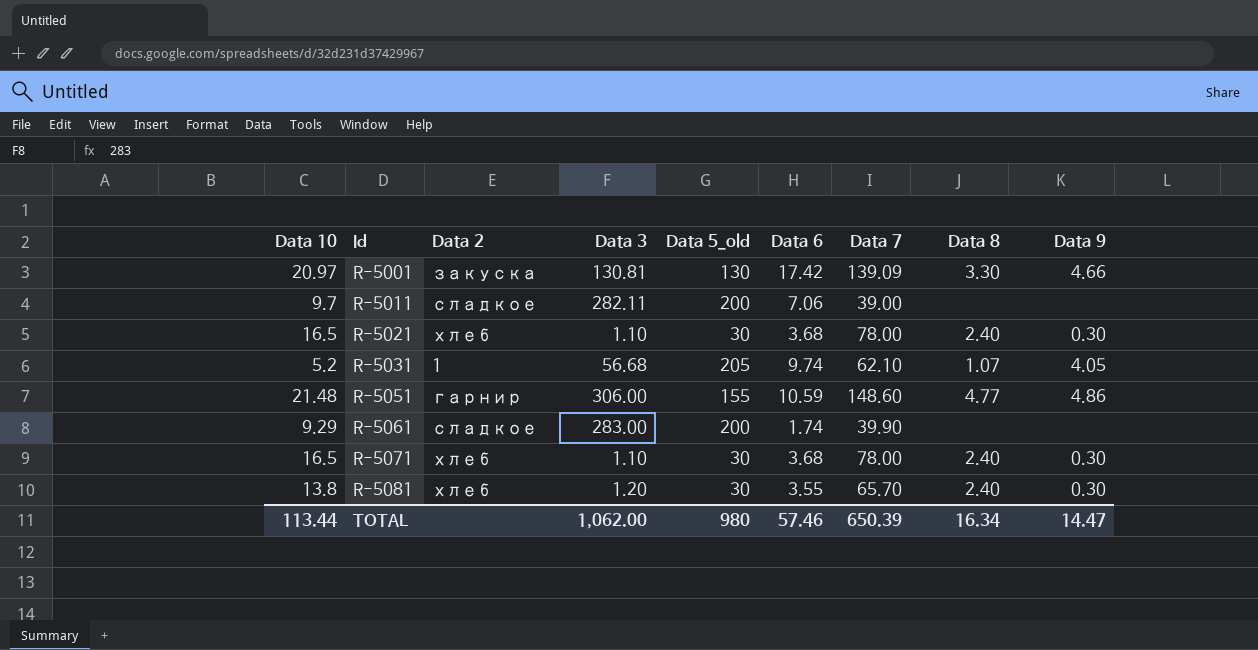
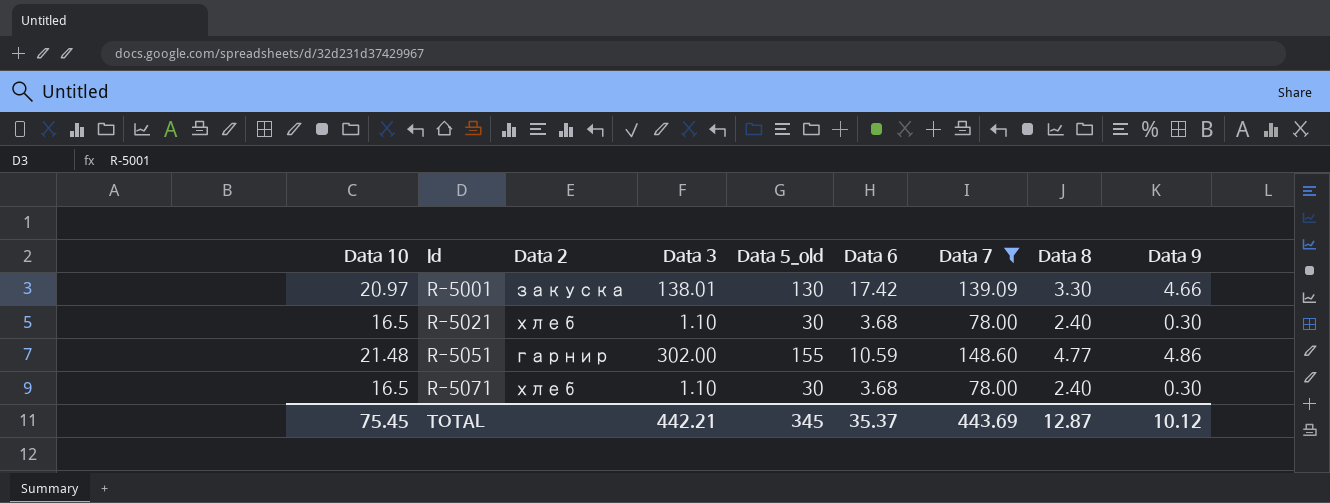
filter: none -> Data 7 >= 78.00
R-5001 | Data 3: 130.81 -> 138.01
R-5051 | Data 3: 306.00 -> 302.00
TOTAL | Data 10: 113.44 -> 75.45
TOTAL | Data 3: 1,062.00 -> 442.21
TOTAL | Data 5_old: 980 -> 345
TOTAL | Data 6: 57.46 -> 35.37
TOTAL | Data 7: 650.39 -> 443.69
TOTAL | Data 8: 16.34 -> 12.87
TOTAL | Data 9: 14.47 -> 10.12

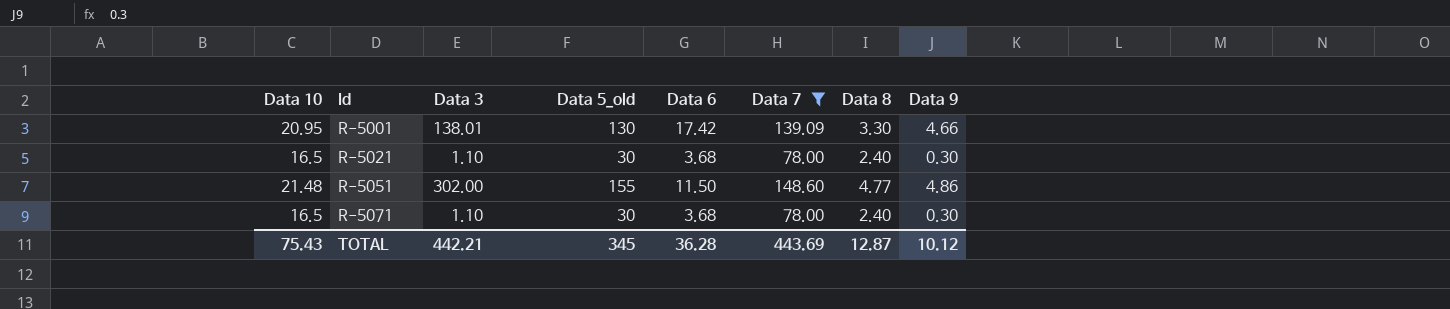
column Data 2 | position: 3 -> none
R-5001 | Data 10: 20.97 -> 20.95
R-5051 | Data 6: 10.59 -> 11.50
TOTAL | Data 10: 75.45 -> 75.43
TOTAL | Data 6: 35.37 -> 36.28

